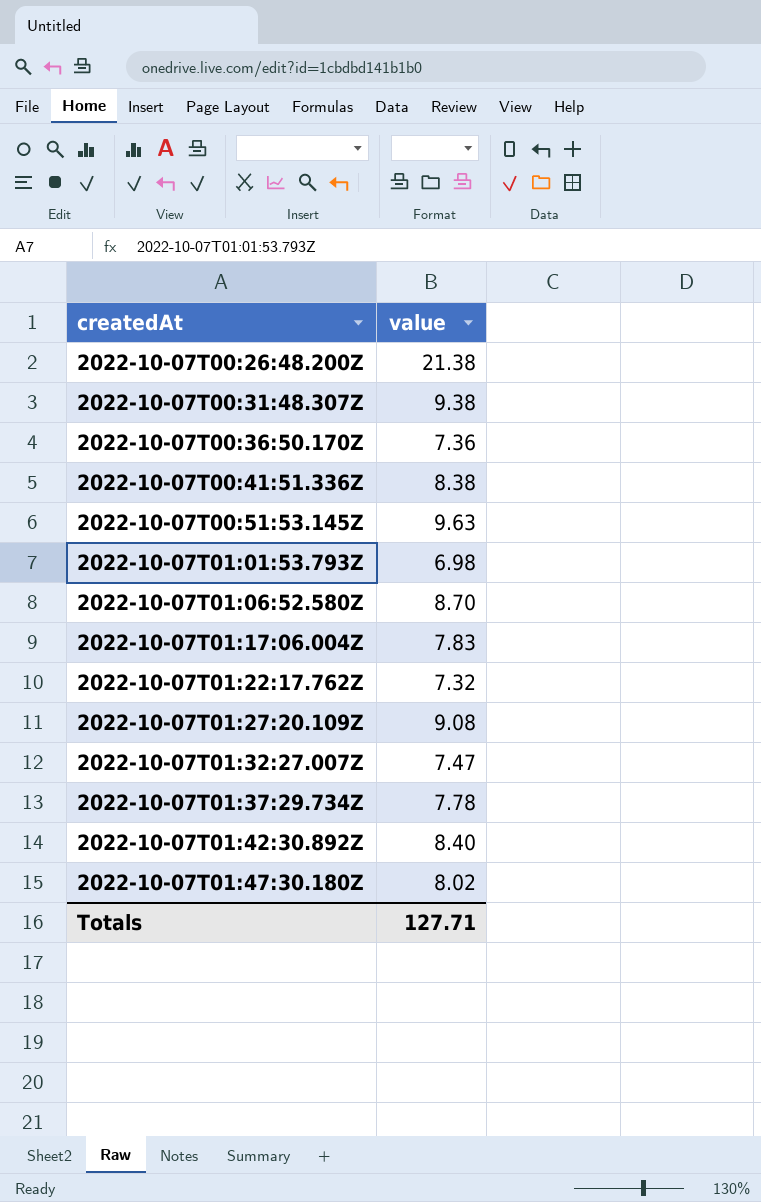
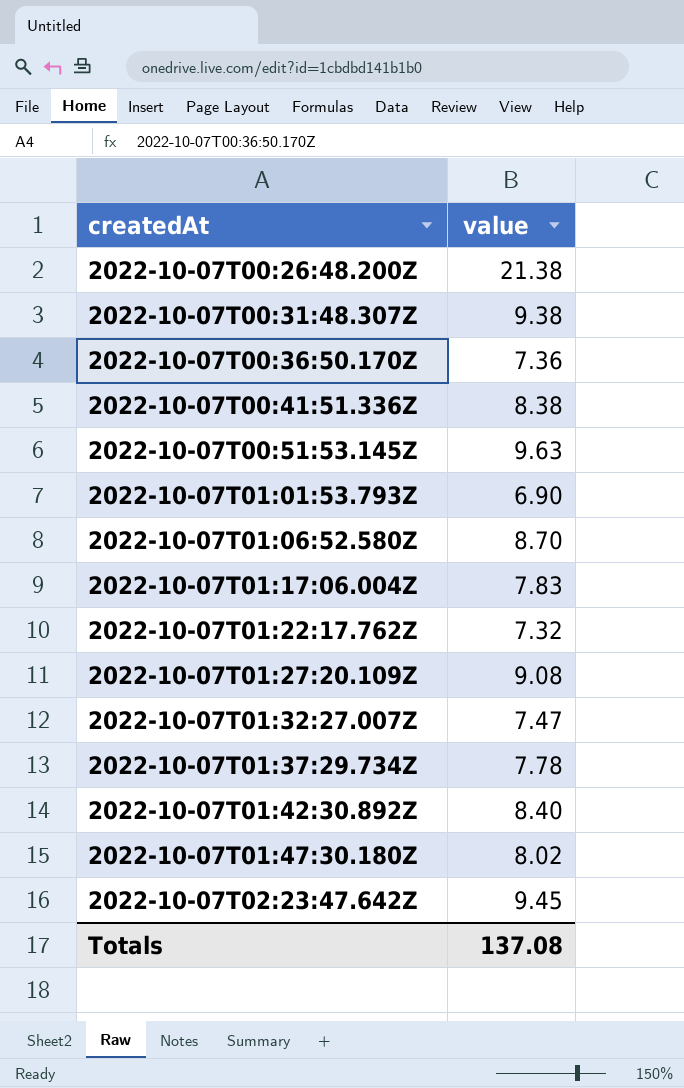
2022-10-07T01:01:53.793Z | value: 6.98 -> 6.90
row 2022-10-07T02:23:47.642Z: none -> 9.45
Totals | value: 127.71 -> 137.08

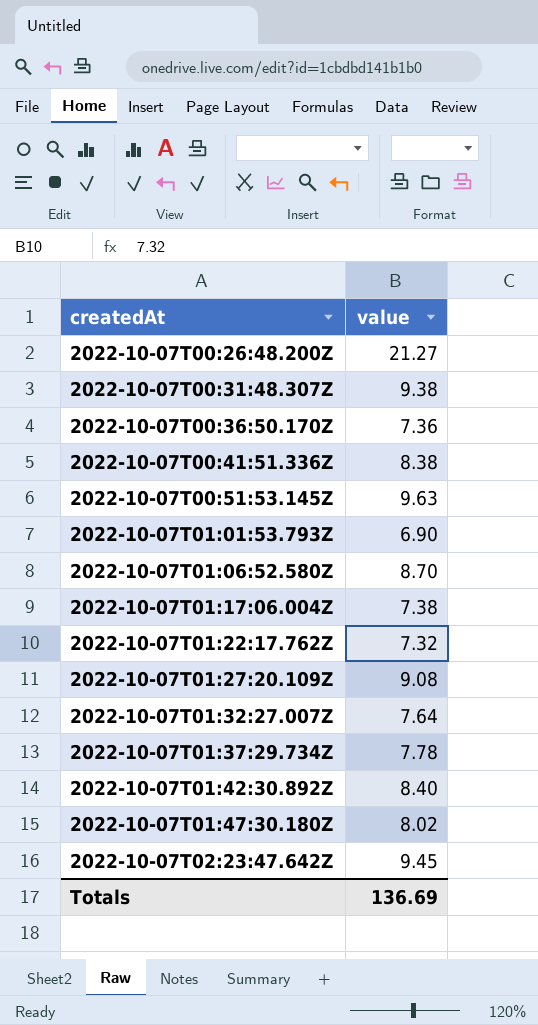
2022-10-07T00:26:48.200Z | value: 21.38 -> 21.27
2022-10-07T01:17:06.004Z | value: 7.83 -> 7.38
2022-10-07T01:32:27.007Z | value: 7.47 -> 7.64
Totals | value: 137.08 -> 136.69

